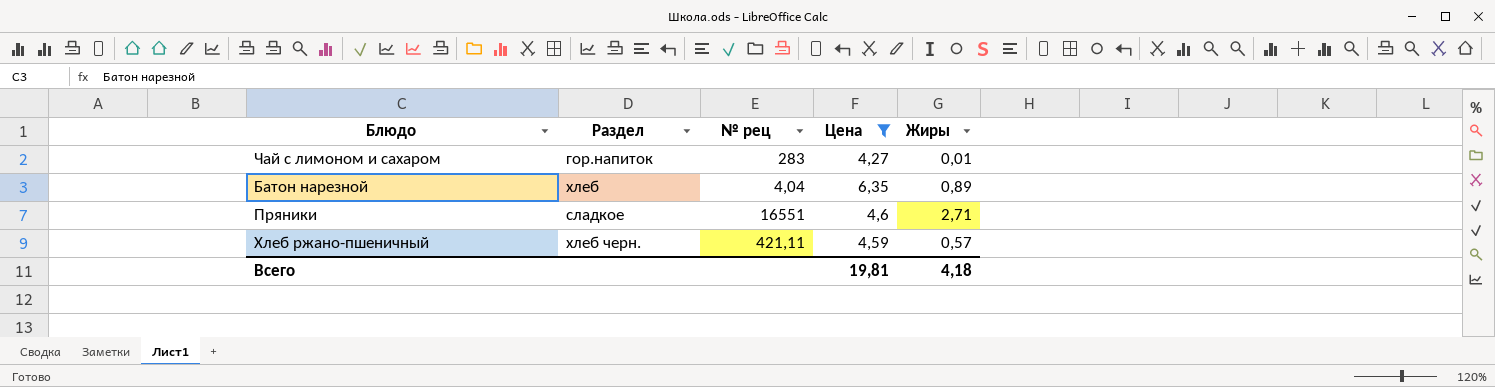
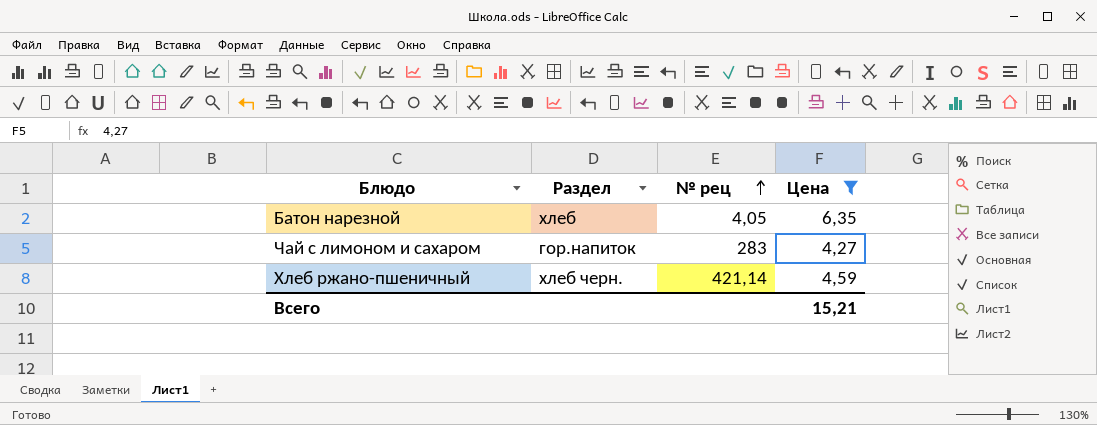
row order: none -> № рец ascending
column Жиры | position: 5 -> none
row Пряники: сладкое | 16551 | 4,6 | 2,71 -> none
Батон нарезной | № рец: 4,04 -> 4,05
Хлеб ржано-пшеничный | № рец: 421,11 -> 421,14
Всего | Цена: 19,81 -> 15,21

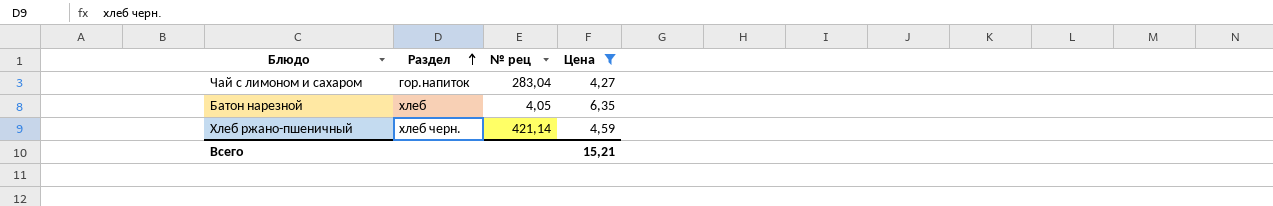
row order: № рец ascending -> Раздел ascending
Чай с лимоном и сахаром | № рец: 283 -> 283,04

